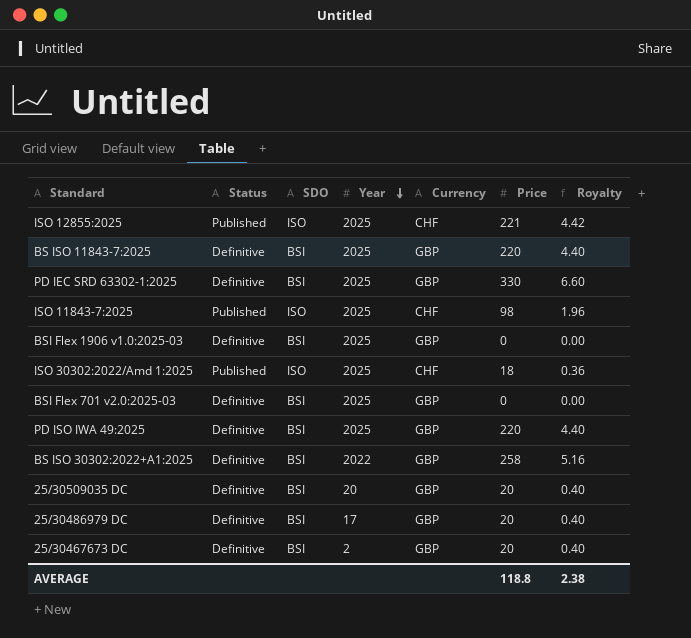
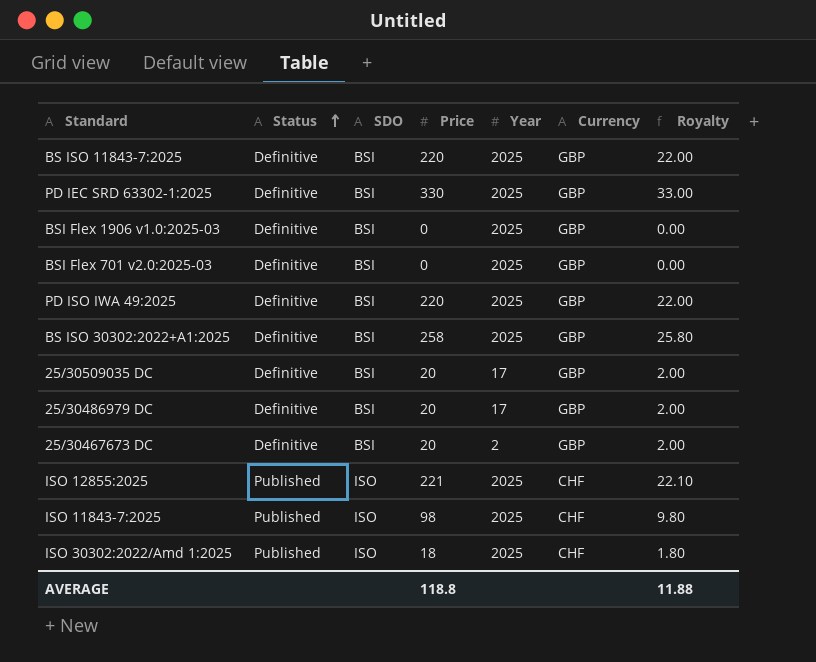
row order: Year descending -> Status ascending
column Price | position: 6 -> 4
column Royalty | formula: [Price] * 0.02 -> [Price] * 0.1
BS ISO 30302:2022+A1:2025 | Year: 2022 -> 2025
25/30509035 DC | Year: 20 -> 17
AVERAGE | Royalty: 2.38 -> 11.88

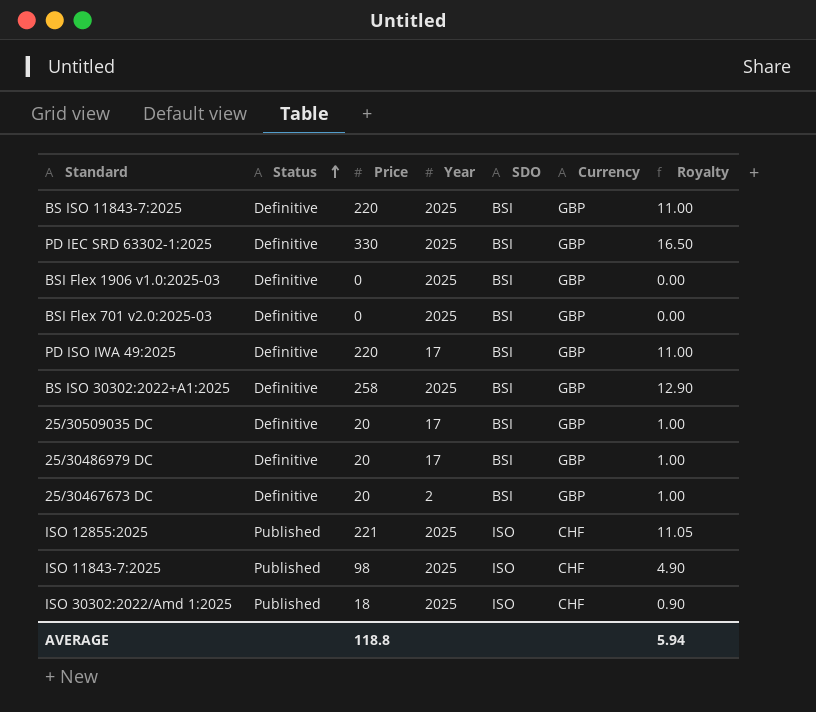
column SDO | position: 3 -> 5
column Royalty | formula: [Price] * 0.1 -> [Price] * 0.05
PD ISO IWA 49:2025 | Year: 2025 -> 17
AVERAGE | Royalty: 11.88 -> 5.94

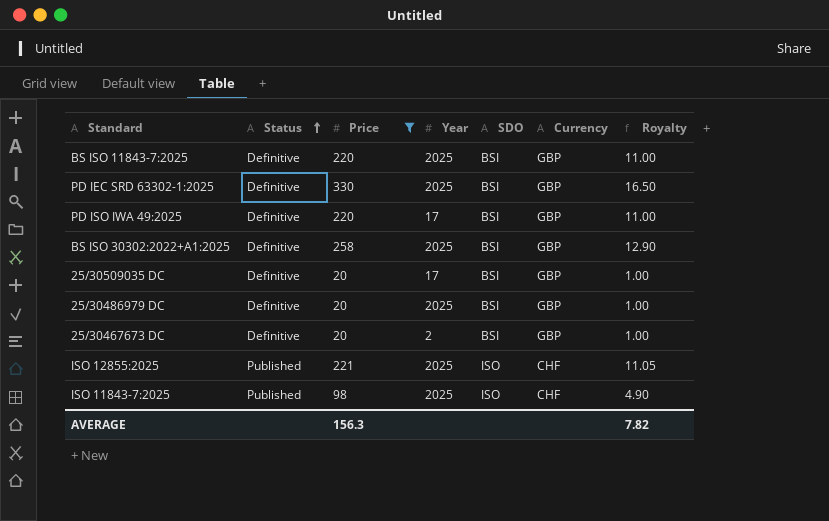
filter: none -> Price >= 20
25/30486979 DC | Year: 17 -> 2025
AVERAGE | Price: 118.8 -> 156.3
AVERAGE | Royalty: 5.94 -> 7.82

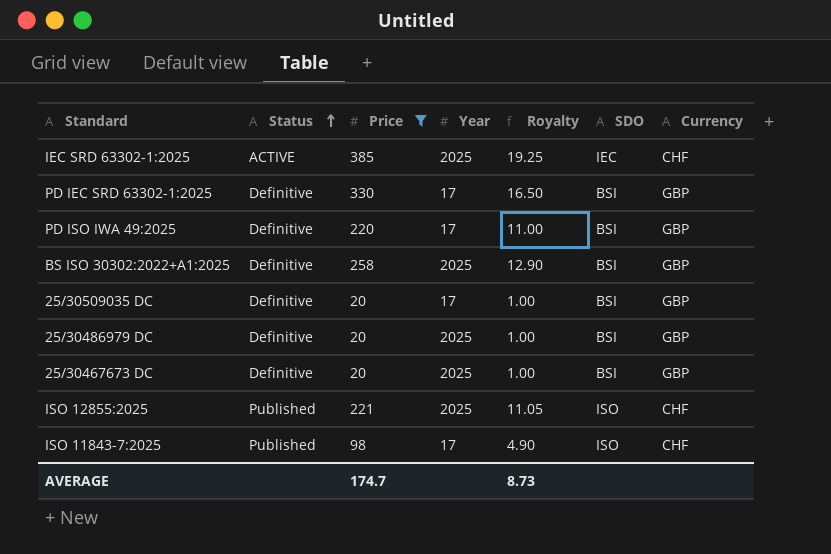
column Royalty | position: 7 -> 5
row BS ISO 11843-7:2025: Definitive | 220 | 2025 | BSI | GBP | 11.00 -> none
row IEC SRD 63302-1:2025: none -> ACTIVE | 385 | 2025 | 19.25 | IEC | CHF
PD IEC SRD 63302-1:2025 | Year: 2025 -> 17
25/30467673 DC | Year: 2 -> 2025
ISO 11843-7:2025 | Year: 2025 -> 17
AVERAGE | Price: 156.3 -> 174.7
AVERAGE | Royalty: 7.82 -> 8.73

